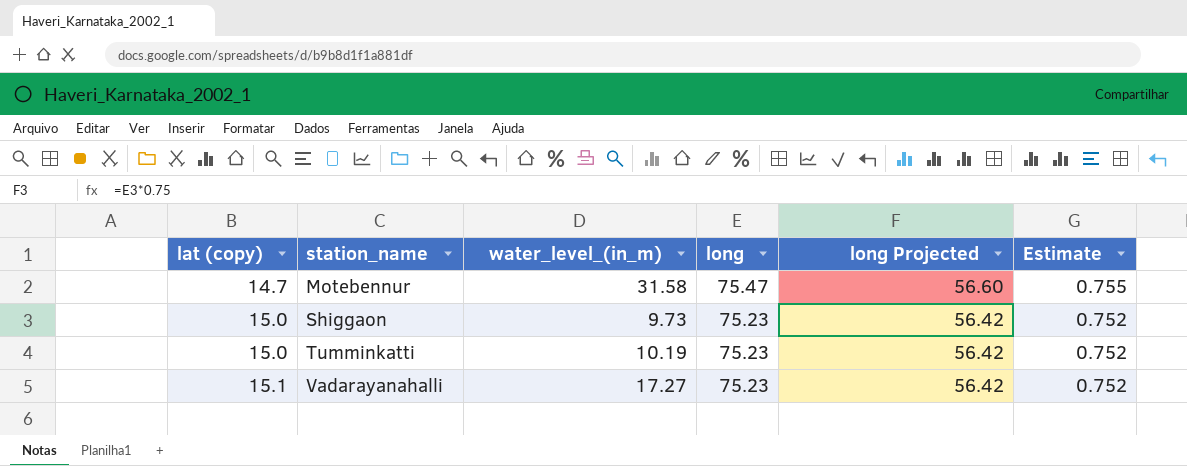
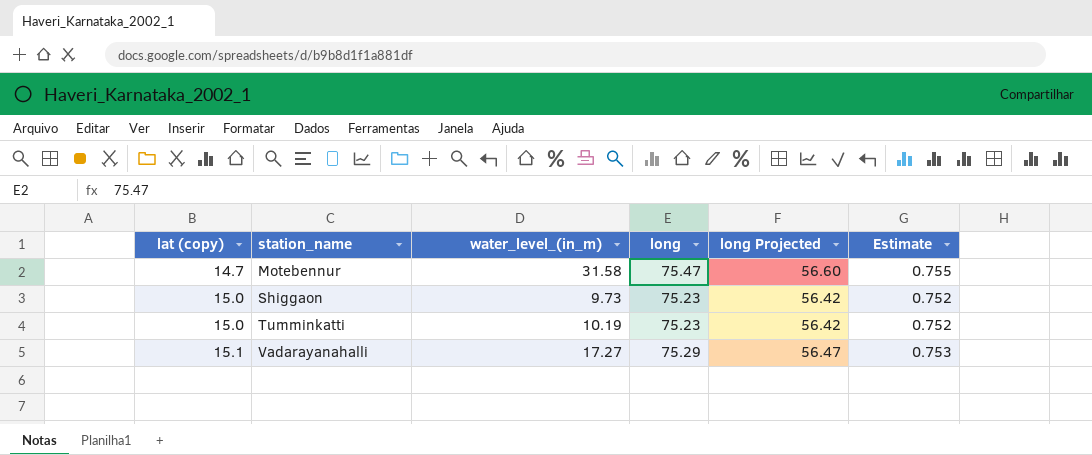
Vadarayanahalli | long: 75.23 -> 75.29
Vadarayanahalli | long Projected: 56.42 -> 56.47
Vadarayanahalli | Estimate: 0.752 -> 0.753

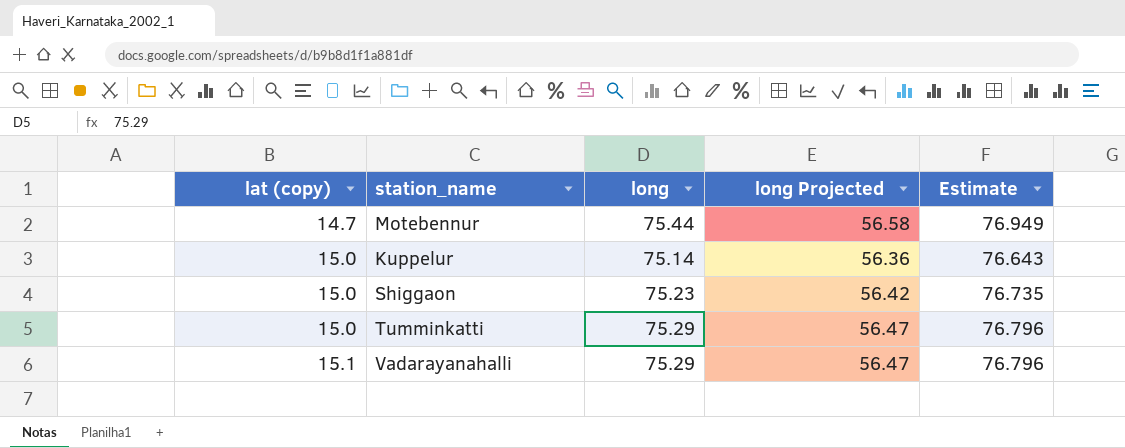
column water_level_(in_m) | position: 3 -> none
column Estimate | formula: [long] * 0.01 -> [long] * 1.02
Motebennur | long: 75.47 -> 75.44
Motebennur | long Projected: 56.60 -> 56.58
row Kuppelur: none -> 15.0 | 75.14 | 56.36 | 76.643
Tumminkatti | long: 75.23 -> 75.29
Tumminkatti | long Projected: 56.42 -> 56.47

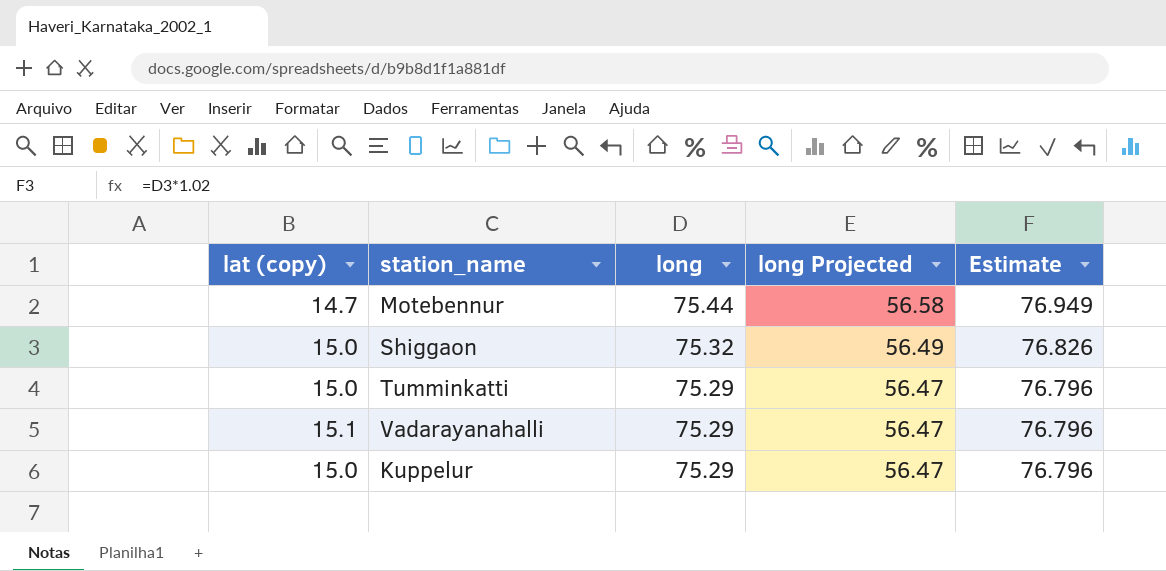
row order: lat (copy) ascending -> long descending
Shiggaon | long: 75.23 -> 75.32
Shiggaon | long Projected: 56.42 -> 56.49
Shiggaon | Estimate: 76.735 -> 76.826
Kuppelur | long: 75.14 -> 75.29
Kuppelur | long Projected: 56.36 -> 56.47
Kuppelur | Estimate: 76.643 -> 76.796

